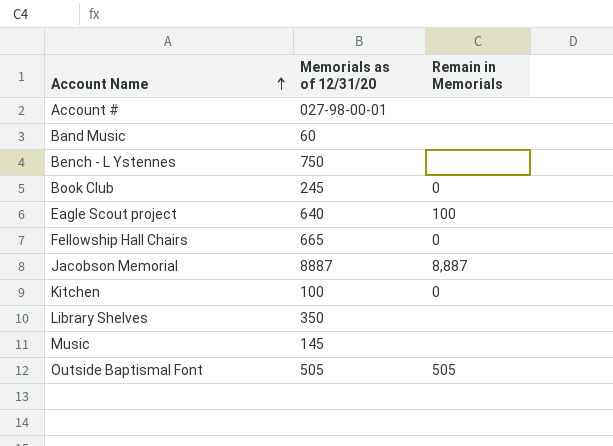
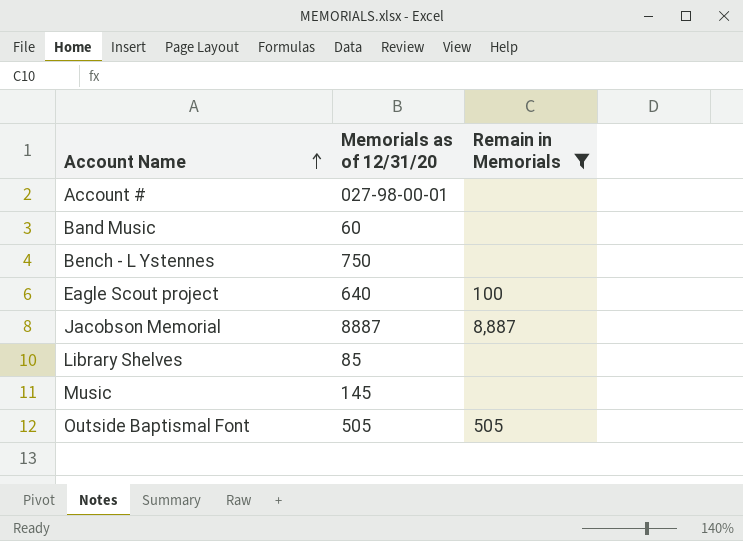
filter: none -> Remain in Memorials != 0
Library Shelves | Memorials as of 12/31/20: 350 -> 85

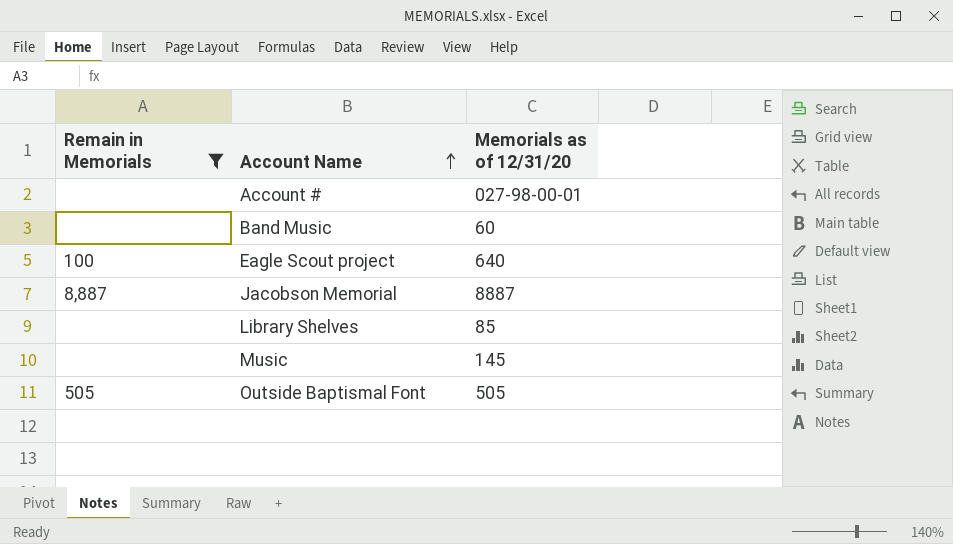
column Remain in Memorials | position: 3 -> 1
row Bench - L Ystennes: 750 | none -> none

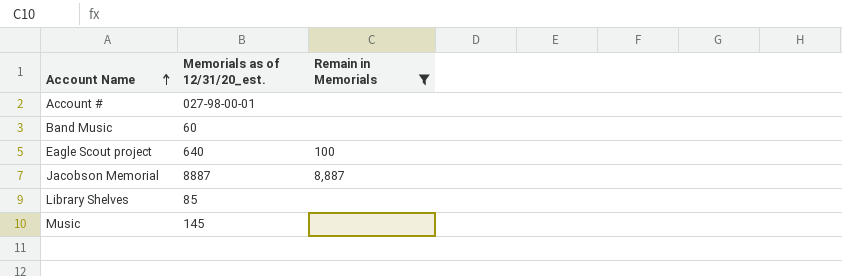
column name: Memorials as of 12/31/20 -> Memorials as of 12/31/20_est.
column Remain in Memorials | position: 1 -> 3
row Outside Baptismal Font: 505 | 505 -> none

